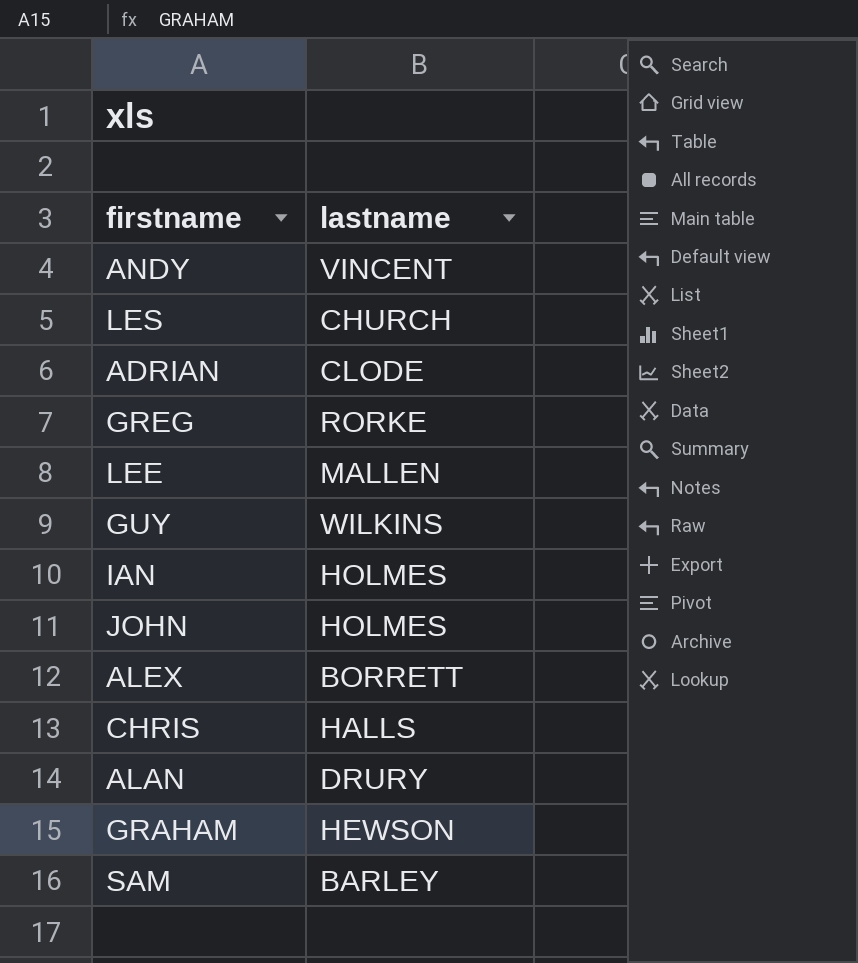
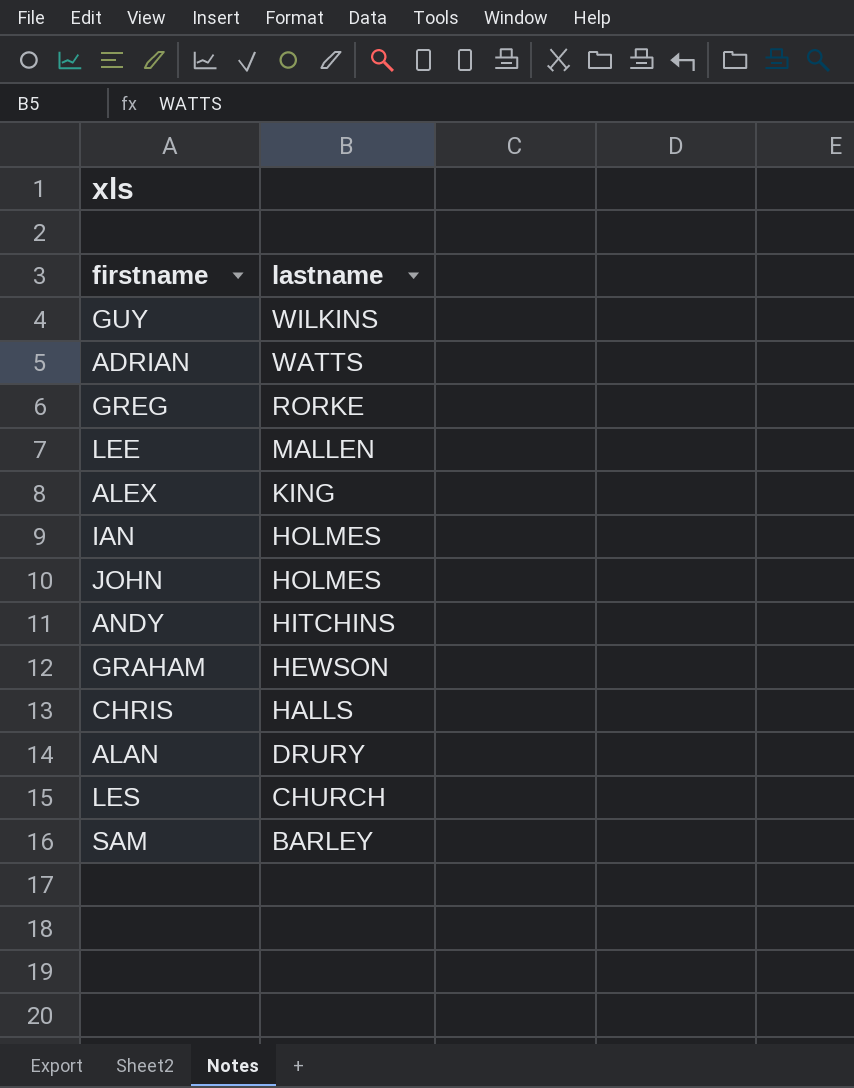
row order: none -> lastname descending
ADRIAN | lastname: CLODE -> WATTS
ALEX | lastname: BORRETT -> KING
ANDY | lastname: VINCENT -> HITCHINS

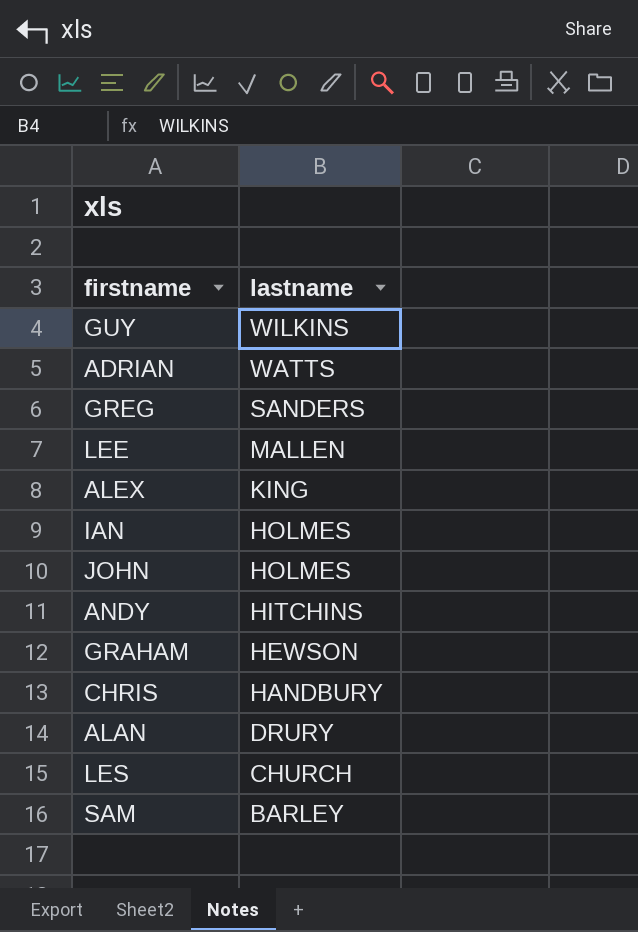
GREG | lastname: RORKE -> SANDERS
CHRIS | lastname: HALLS -> HANDBURY

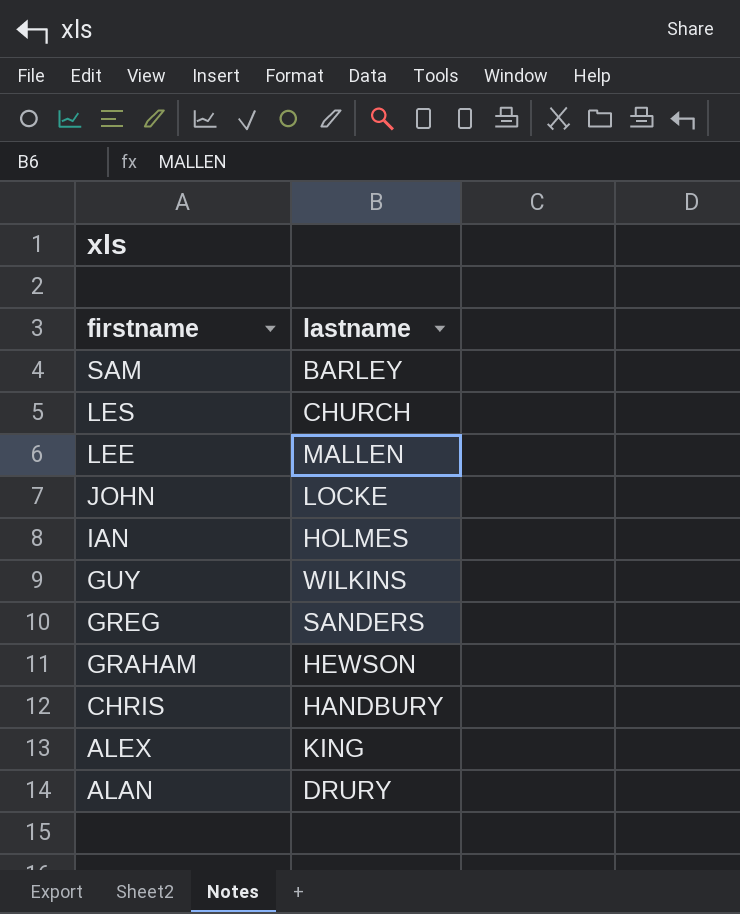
row order: lastname descending -> firstname descending
row ADRIAN: WATTS -> none
row ANDY: HITCHINS -> none
JOHN | lastname: HOLMES -> LOCKE

